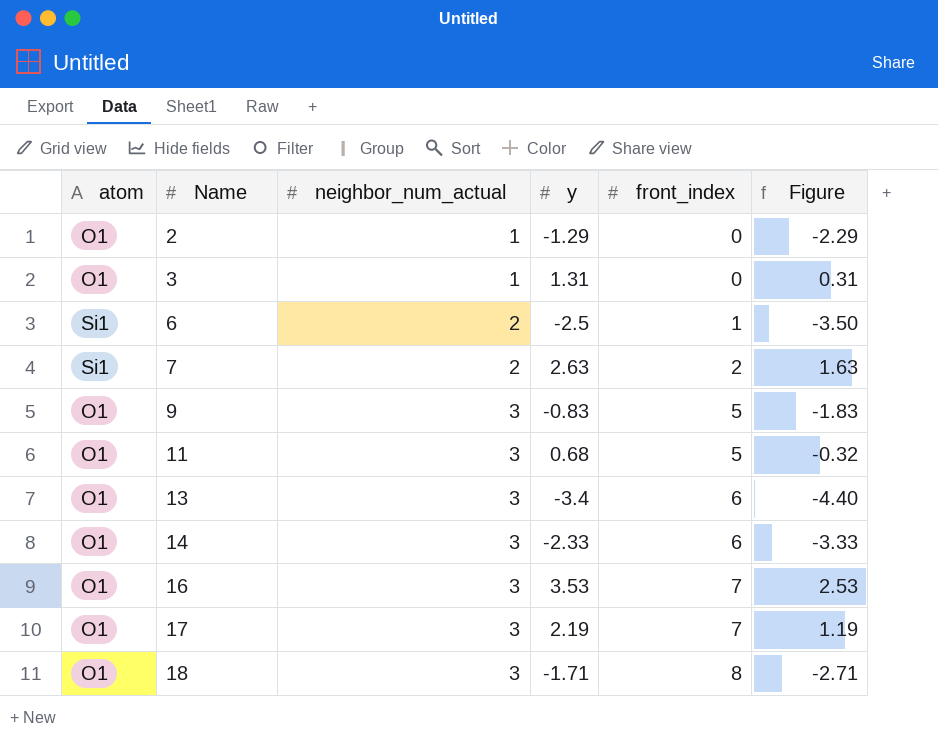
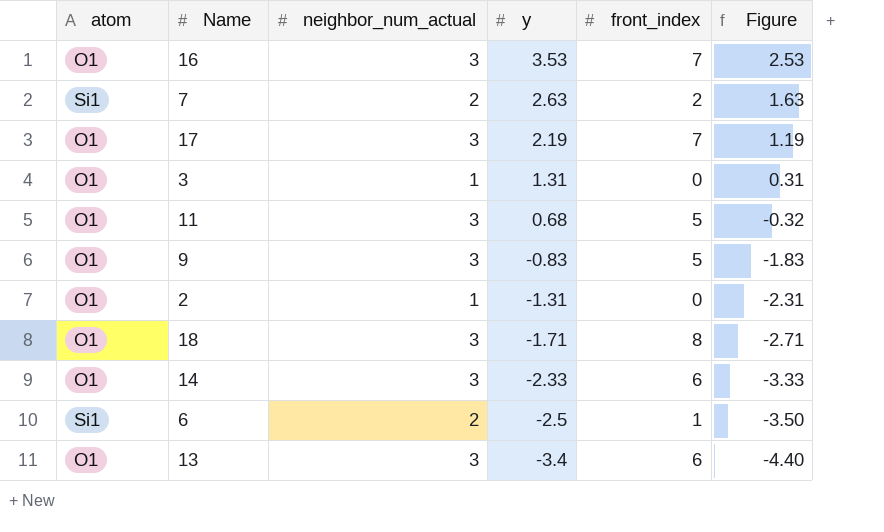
row order: Name ascending -> y descending
2 | y: -1.29 -> -1.31
2 | Figure: -2.29 -> -2.31

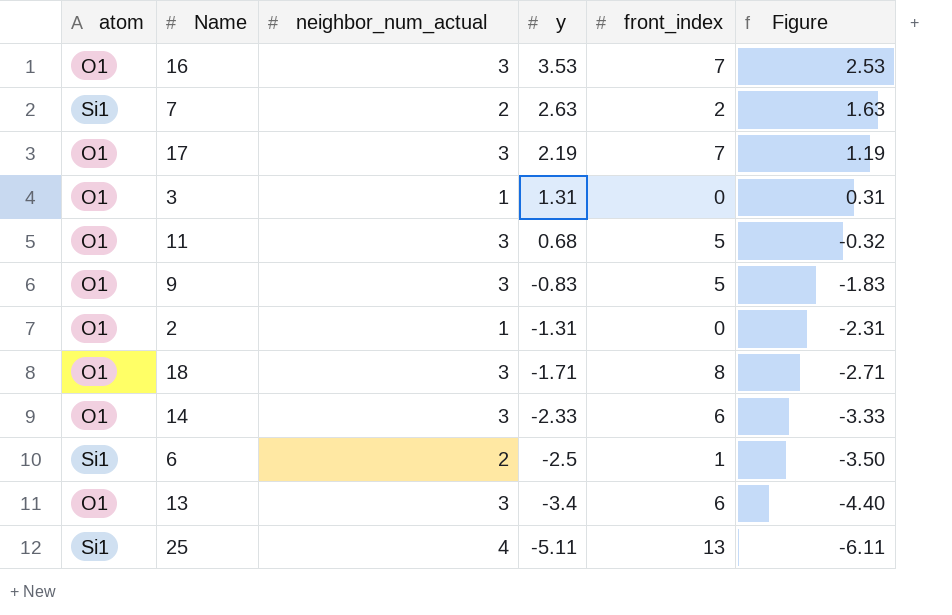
row 25: none -> Si1 | 4 | -5.11 | 13 | -6.11

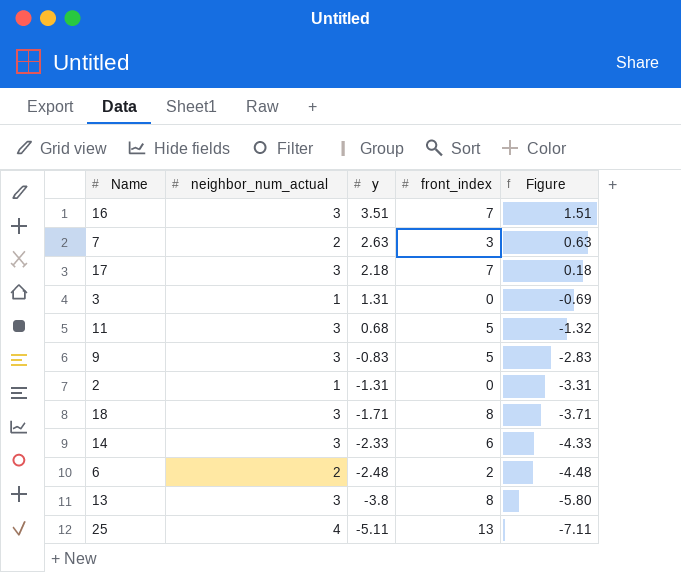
column atom | position: 1 -> none
column Figure | formula: [y] - 1 -> [y] - 2
16 | y: 3.53 -> 3.51
7 | front_index: 2 -> 3
17 | y: 2.19 -> 2.18
6 | y: -2.5 -> -2.48
6 | front_index: 1 -> 2
13 | y: -3.4 -> -3.8
13 | front_index: 6 -> 8

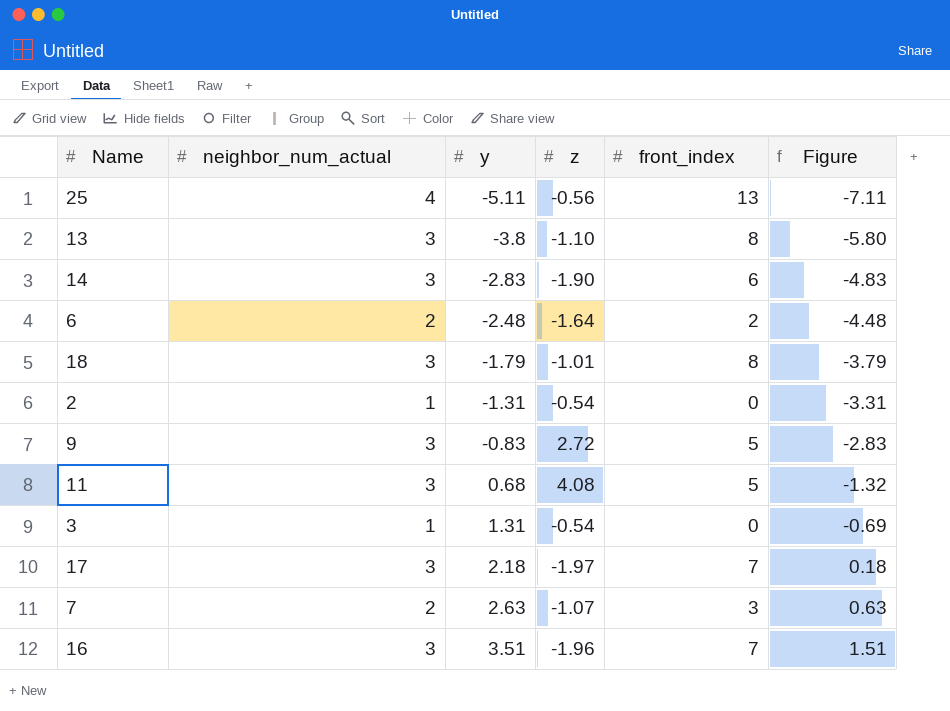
row order: y descending -> y ascending
column z | position: none -> 4
14 | y: -2.33 -> -2.83
14 | Figure: -4.33 -> -4.83
18 | y: -1.71 -> -1.79
18 | Figure: -3.71 -> -3.79

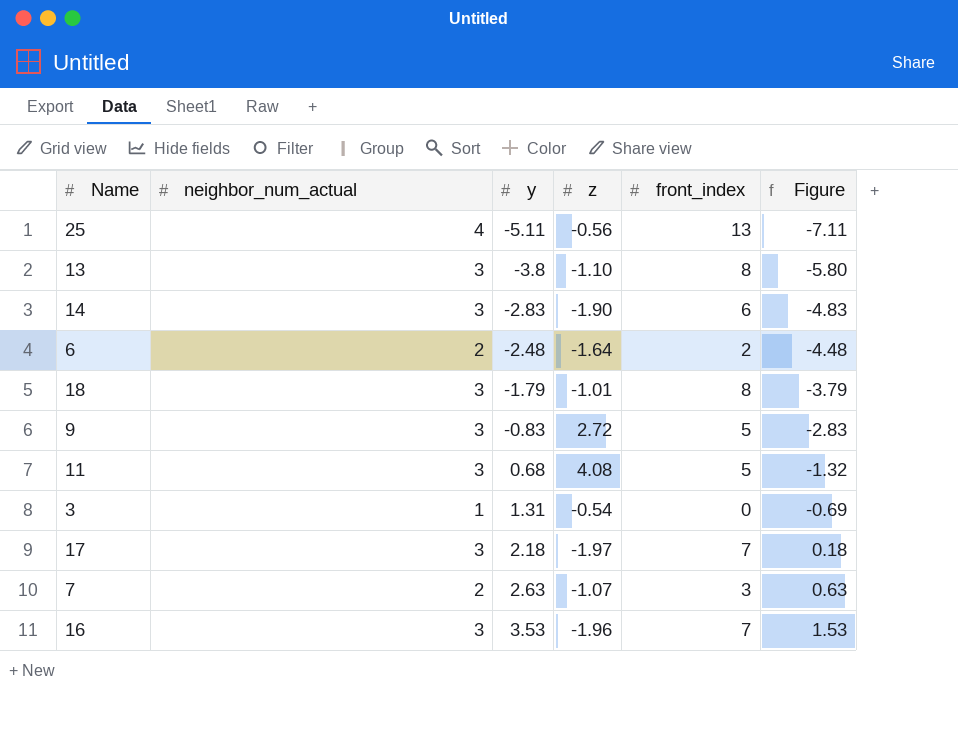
row 2: 1 | -1.31 | -0.54 | 0 | -3.31 -> none
16 | y: 3.51 -> 3.53
16 | Figure: 1.51 -> 1.53

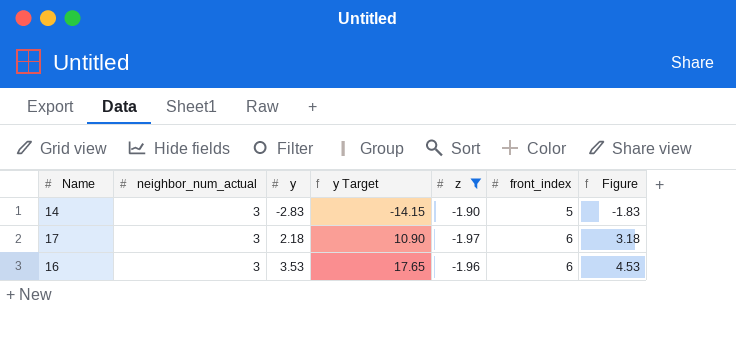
filter: none -> z <= -1.90
column y Target | formula: none -> [y] * 5
column Figure | formula: [y] - 2 -> [y] + 1
14 | front_index: 6 -> 5
17 | front_index: 7 -> 6
16 | front_index: 7 -> 6

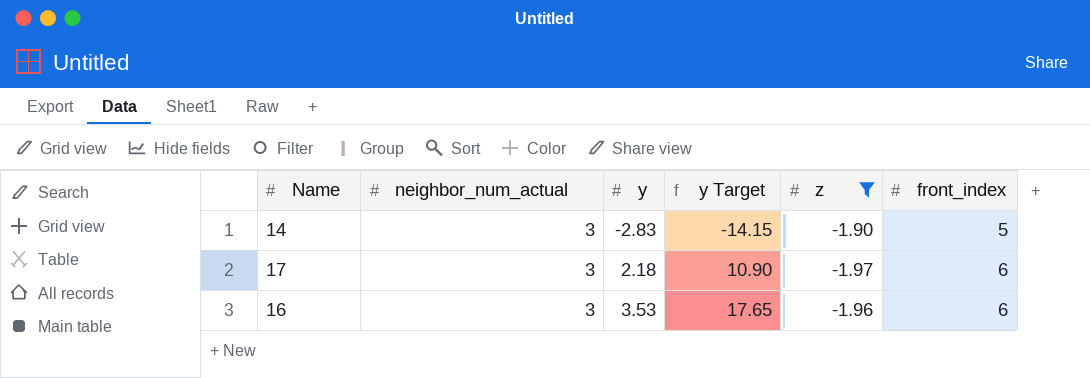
column Figure | formula: [y] + 1 -> none

